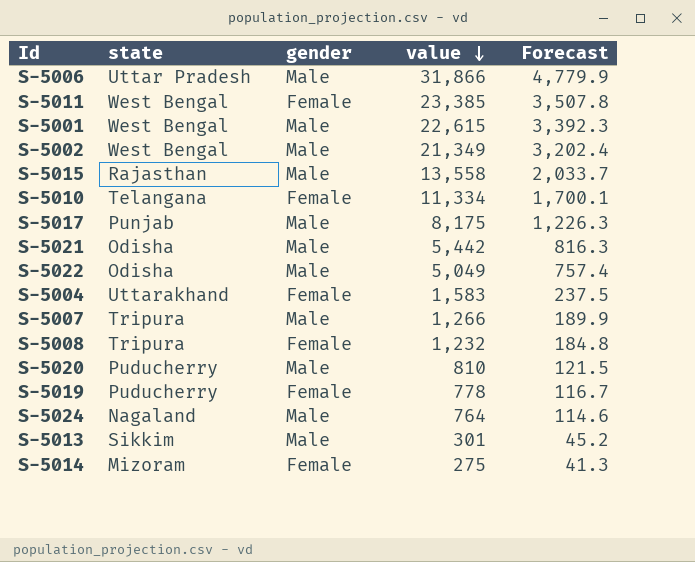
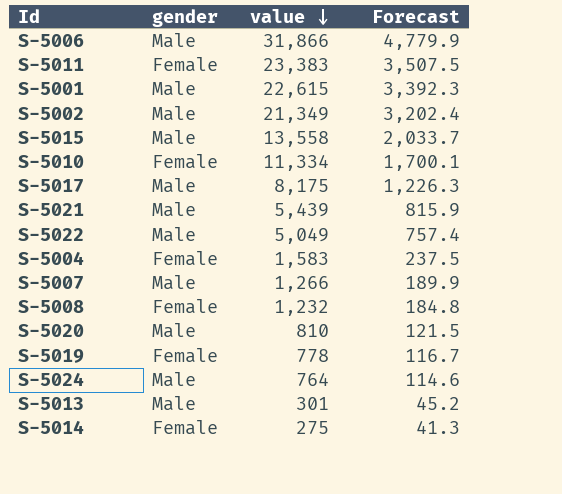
column state | position: 2 -> none
S-5011 | value: 23,385 -> 23,383
S-5011 | Forecast: 3,507.8 -> 3,507.5
S-5021 | value: 5,442 -> 5,439
S-5021 | Forecast: 816.3 -> 815.9

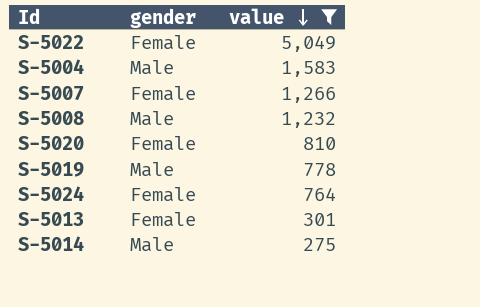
filter: none -> value <= 5,049
column Forecast | formula: [value] * 0.15 -> none
S-5022 | gender: Male -> Female
S-5004 | gender: Female -> Male
S-5007 | gender: Male -> Female
S-5008 | gender: Female -> Male
S-5020 | gender: Male -> Female
S-5019 | gender: Female -> Male
S-5024 | gender: Male -> Female
S-5013 | gender: Male -> Female
S-5014 | gender: Female -> Male

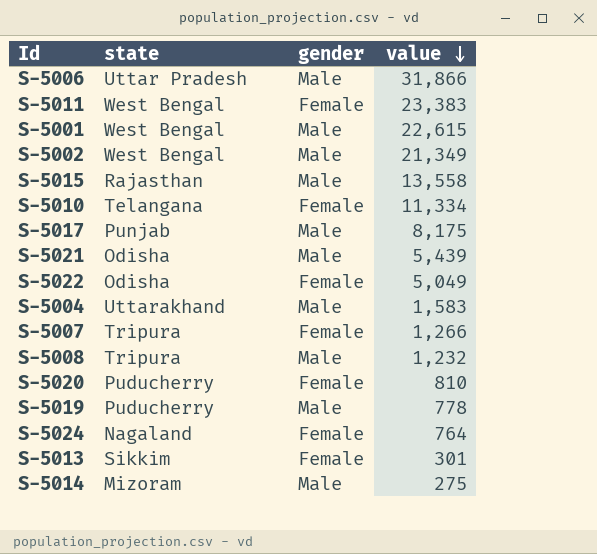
filter: value <= 5,049 -> none
column state | position: none -> 2

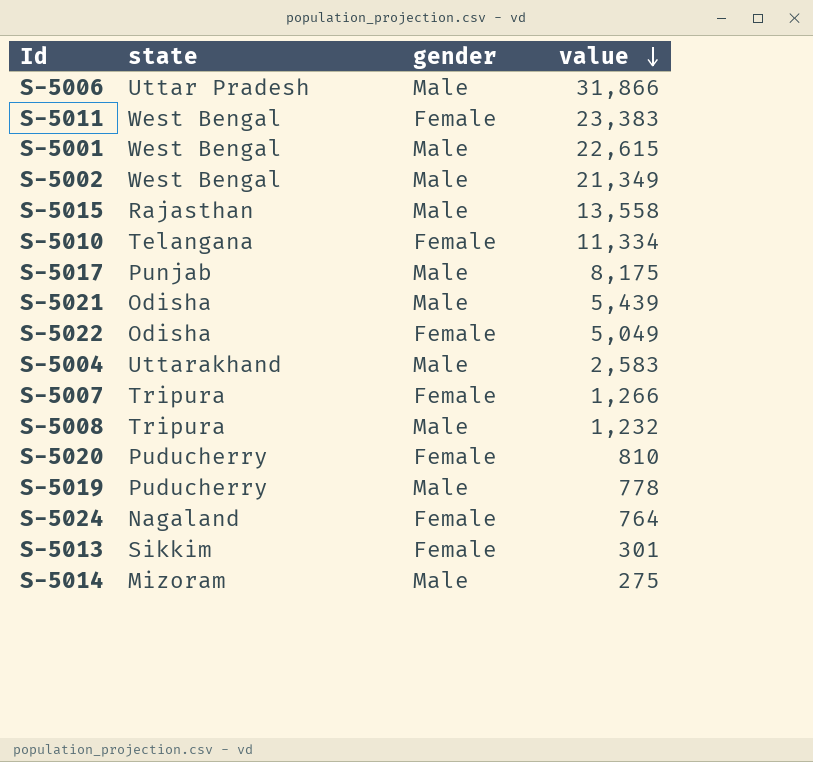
S-5004 | value: 1,583 -> 2,583

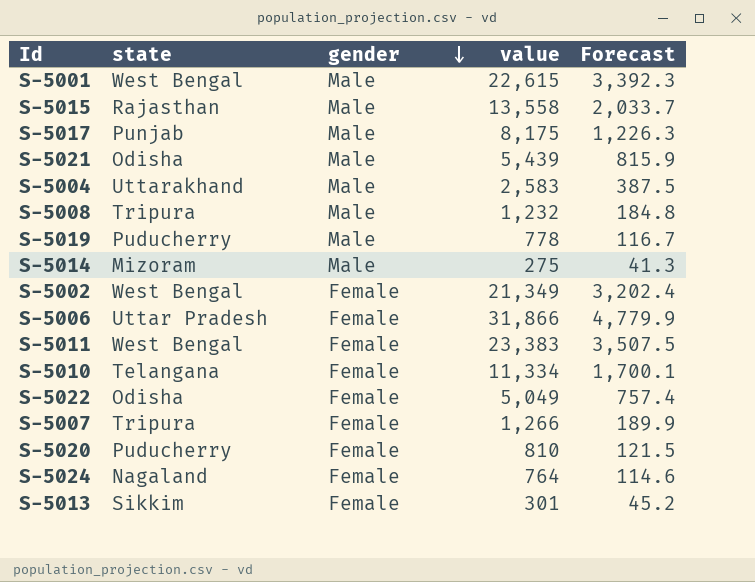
row order: value descending -> gender descending
column Forecast | formula: none -> [value] * 0.15
S-5002 | gender: Male -> Female
S-5006 | gender: Male -> Female

